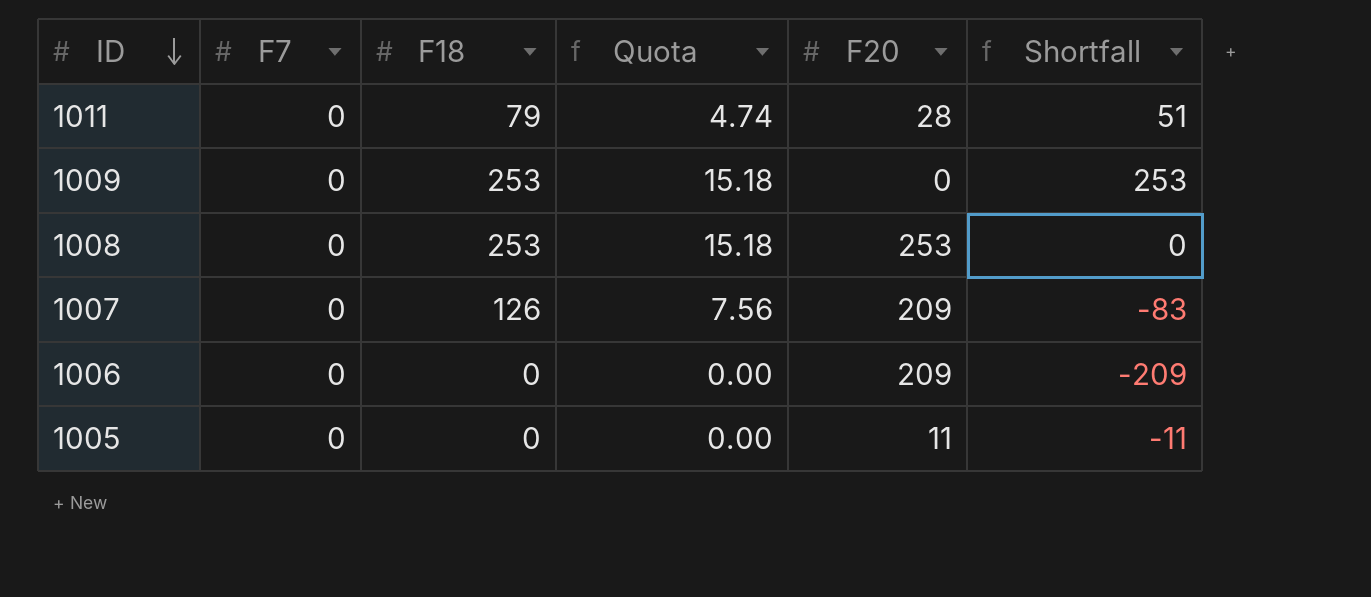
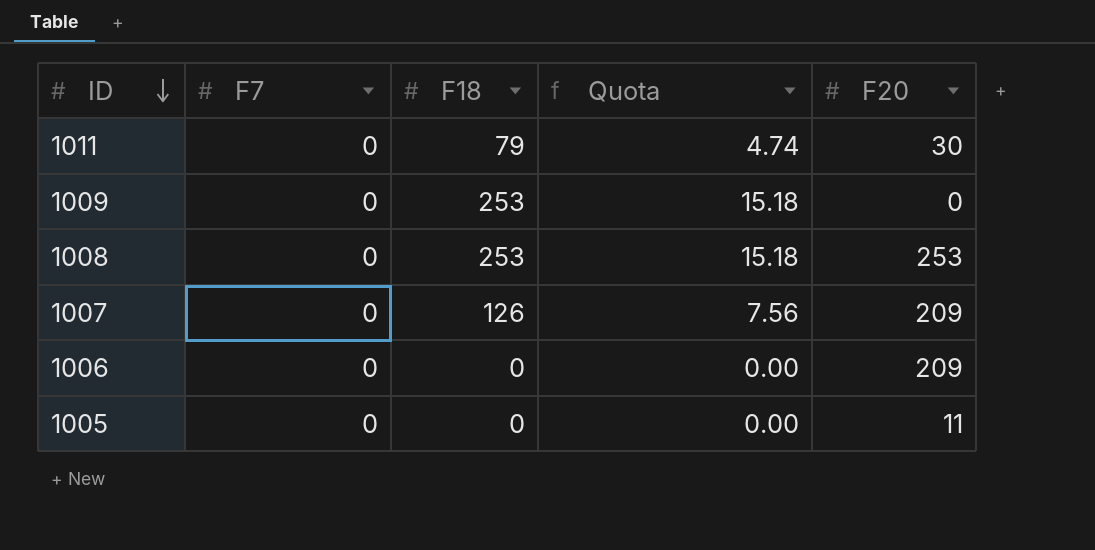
column Shortfall | formula: [F18] - [F20] -> none
1011 | F20: 28 -> 30

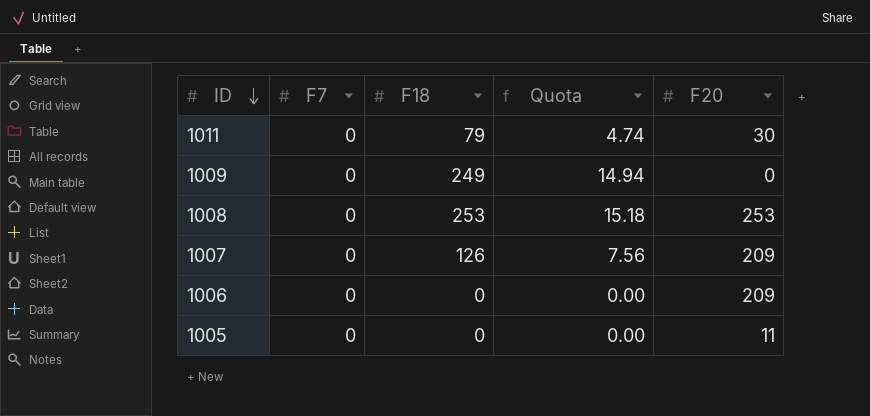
1009 | F18: 253 -> 249
1009 | Quota: 15.18 -> 14.94

